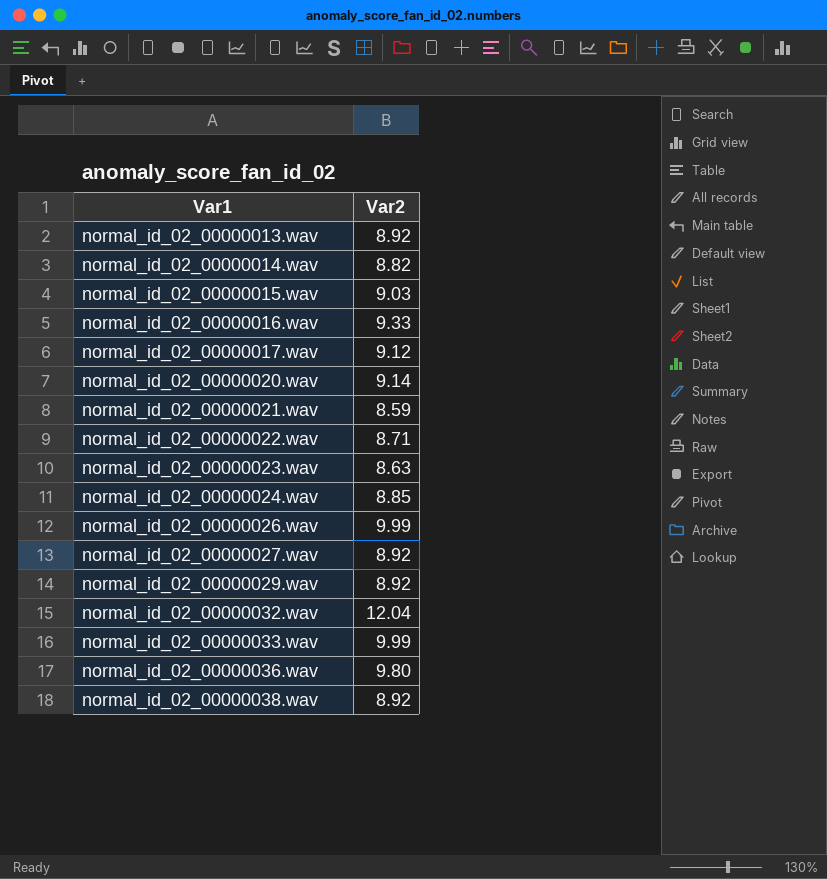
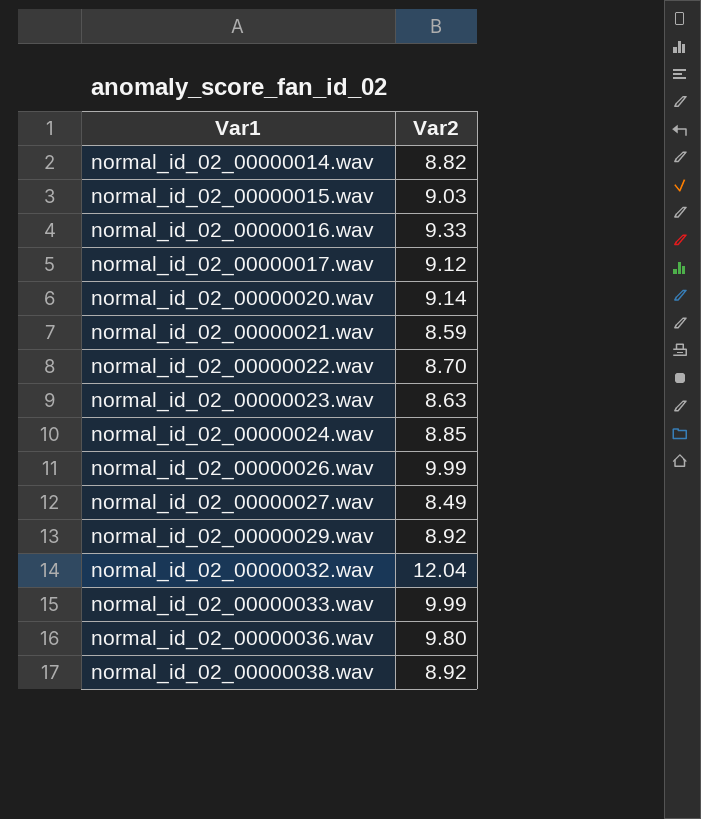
row normal_id_02_00000013.wav: 8.92 -> none
normal_id_02_00000022.wav | Var2: 8.71 -> 8.70
normal_id_02_00000027.wav | Var2: 8.92 -> 8.49

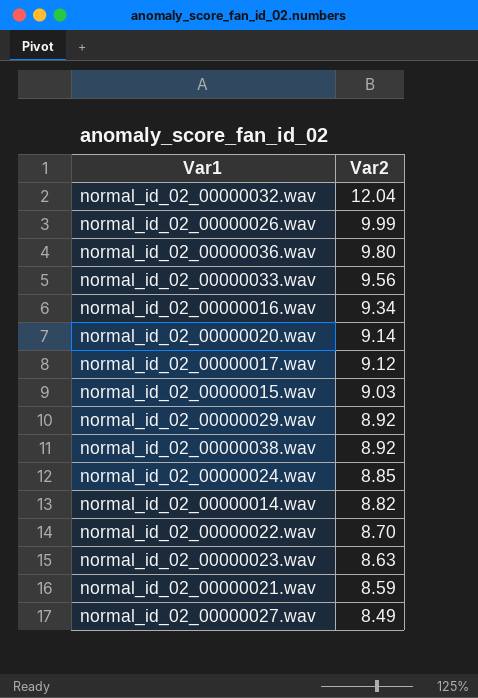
row order: Var1 ascending -> Var2 descending
normal_id_02_00000033.wav | Var2: 9.99 -> 9.56
normal_id_02_00000016.wav | Var2: 9.33 -> 9.34

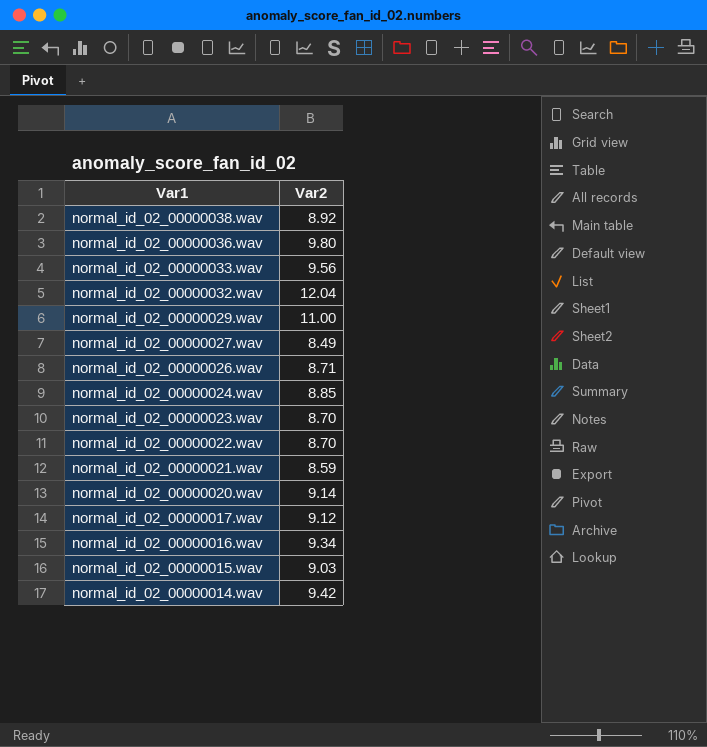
row order: Var2 descending -> Var1 descending
normal_id_02_00000029.wav | Var2: 8.92 -> 11.00
normal_id_02_00000026.wav | Var2: 9.99 -> 8.71
normal_id_02_00000023.wav | Var2: 8.63 -> 8.70
normal_id_02_00000014.wav | Var2: 8.82 -> 9.42

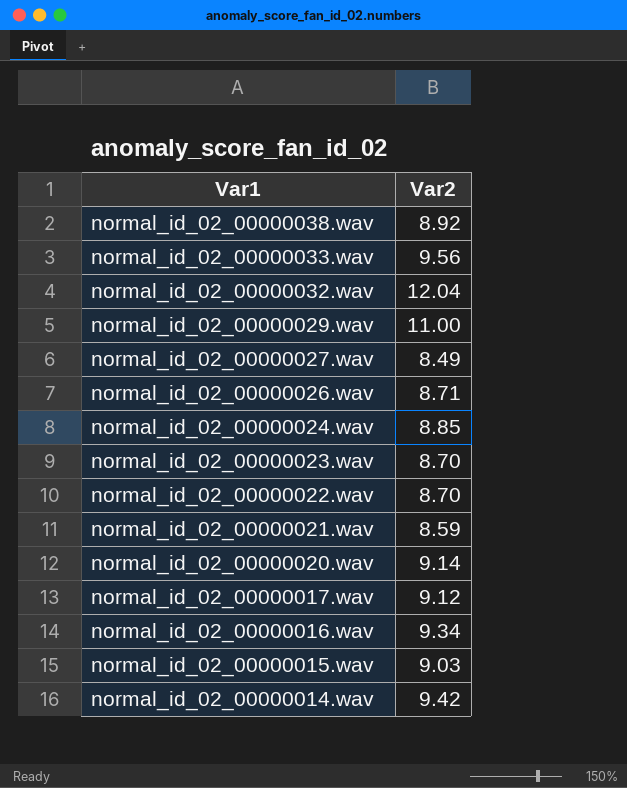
row normal_id_02_00000036.wav: 9.80 -> none

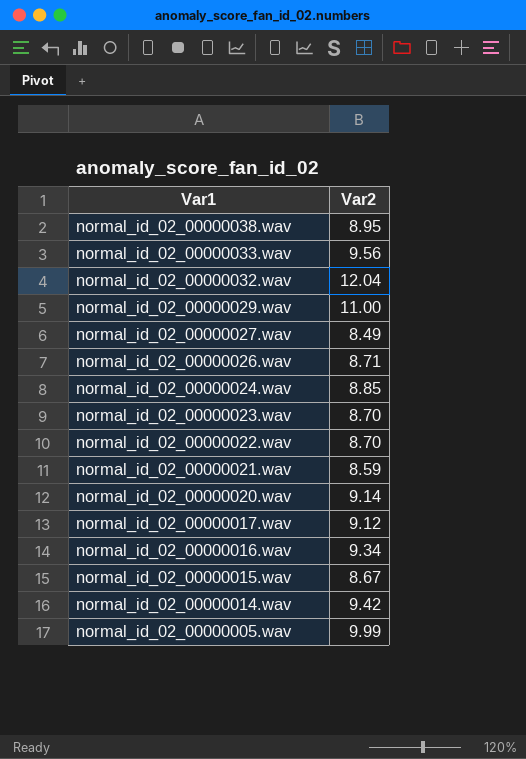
normal_id_02_00000038.wav | Var2: 8.92 -> 8.95
normal_id_02_00000015.wav | Var2: 9.03 -> 8.67
row normal_id_02_00000005.wav: none -> 9.99

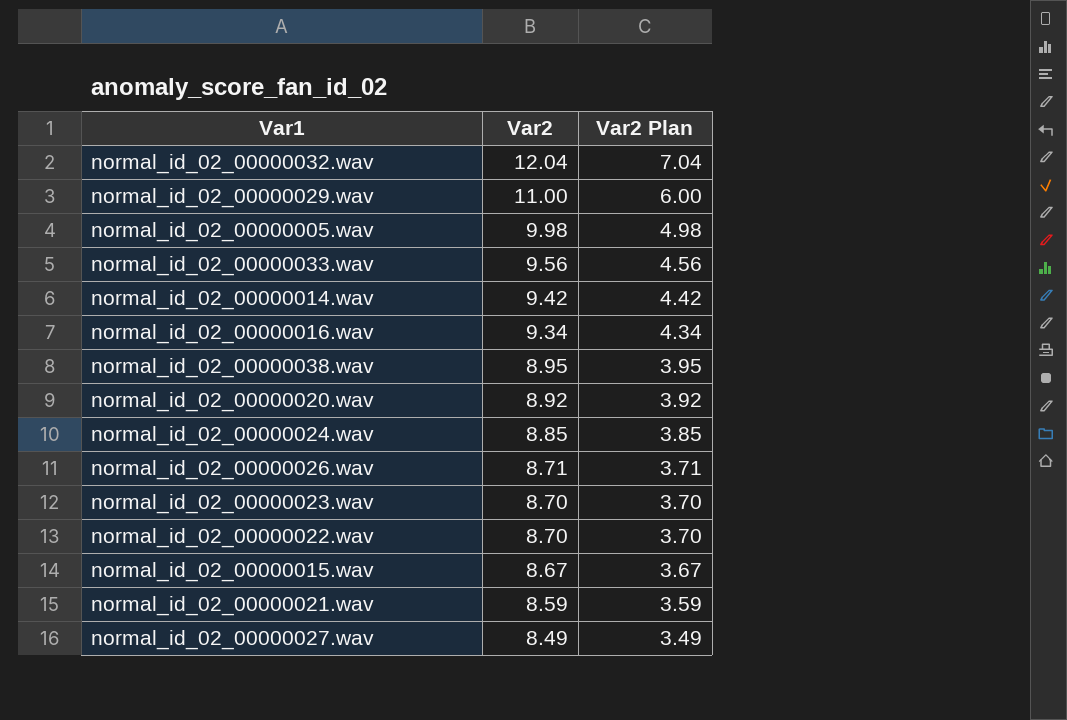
row order: Var1 descending -> Var2 descending
column Var2 Plan | formula: none -> [Var2] - 5
row normal_id_02_00000017.wav: 9.12 -> none
normal_id_02_00000005.wav | Var2: 9.99 -> 9.98
normal_id_02_00000020.wav | Var2: 9.14 -> 8.92

